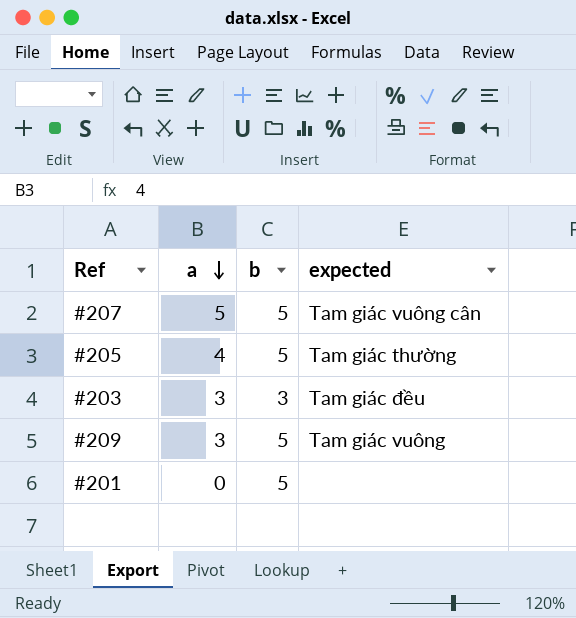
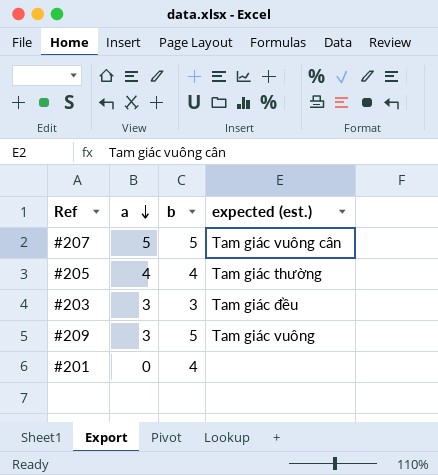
column name: expected -> expected (est.)
#205 | b: 5 -> 4
#201 | b: 5 -> 4

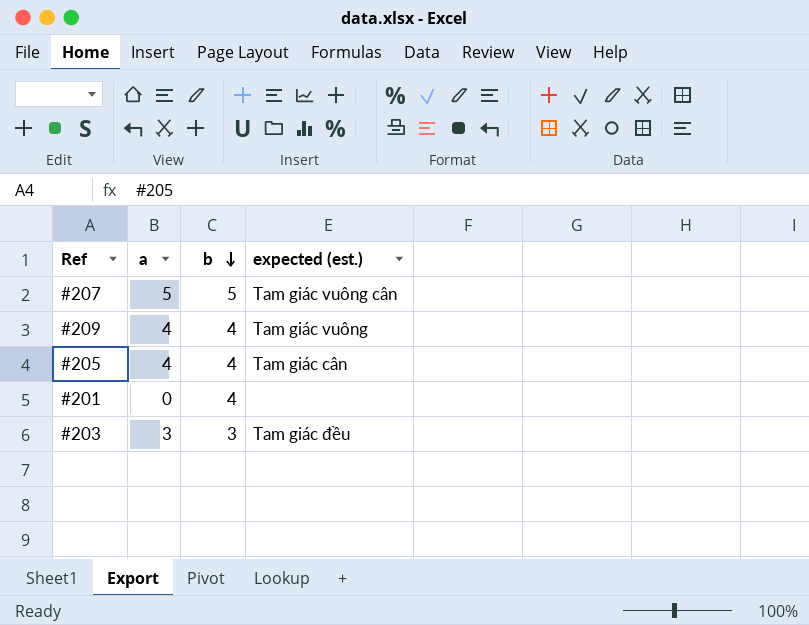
row order: a descending -> b descending
#209 | a: 3 -> 4
#209 | b: 5 -> 4
#205 | expected (est.): Tam giác thường -> Tam giác cân

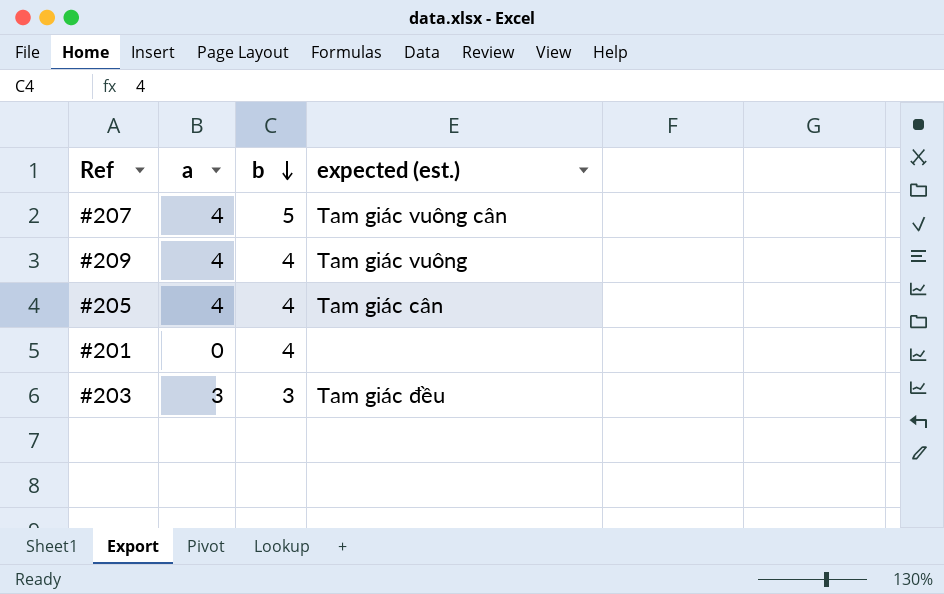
#207 | a: 5 -> 4

